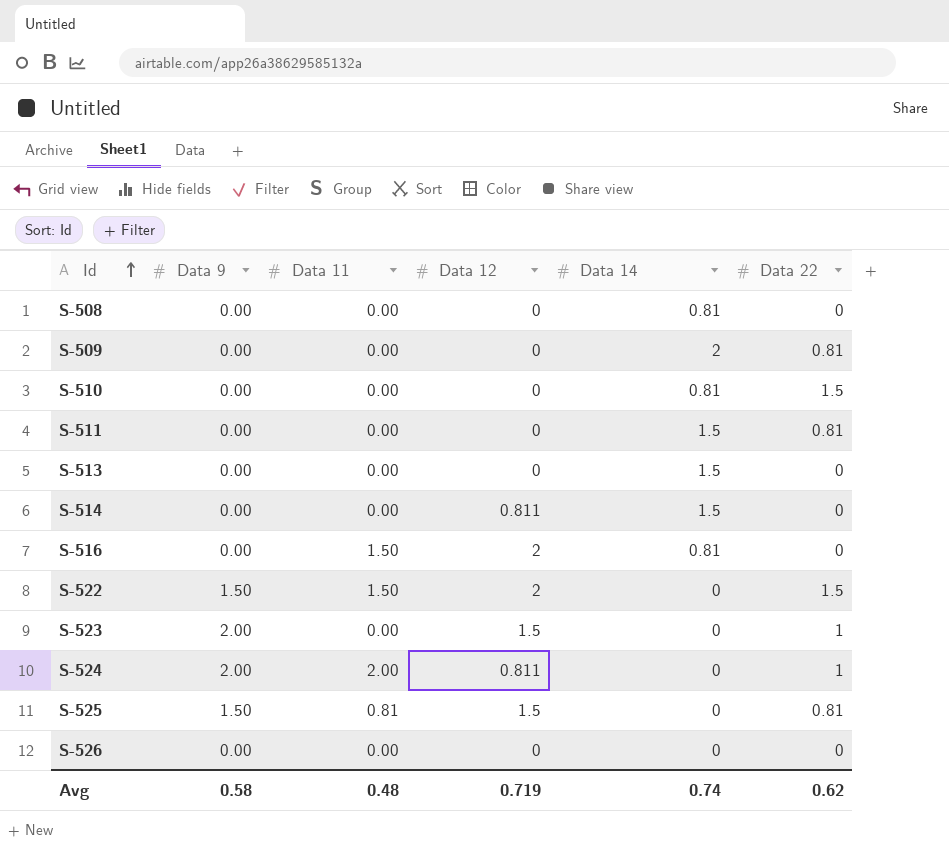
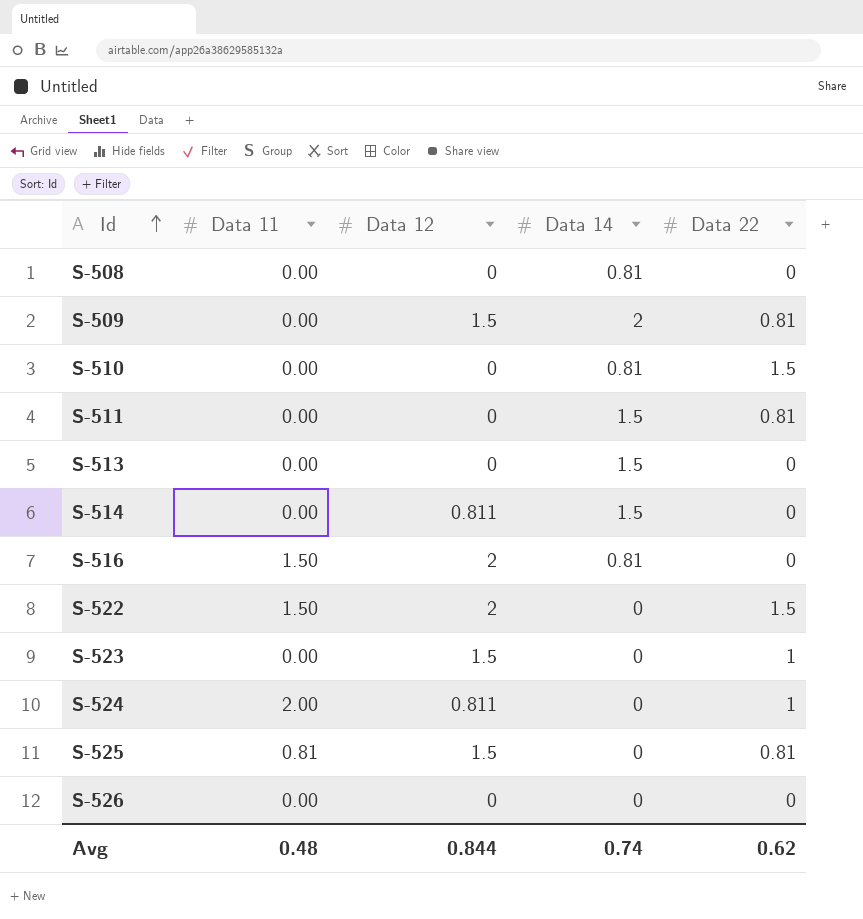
column Data 9 | position: 2 -> none
S-509 | Data 12: 0 -> 1.5
Avg | Data 12: 0.719 -> 0.844

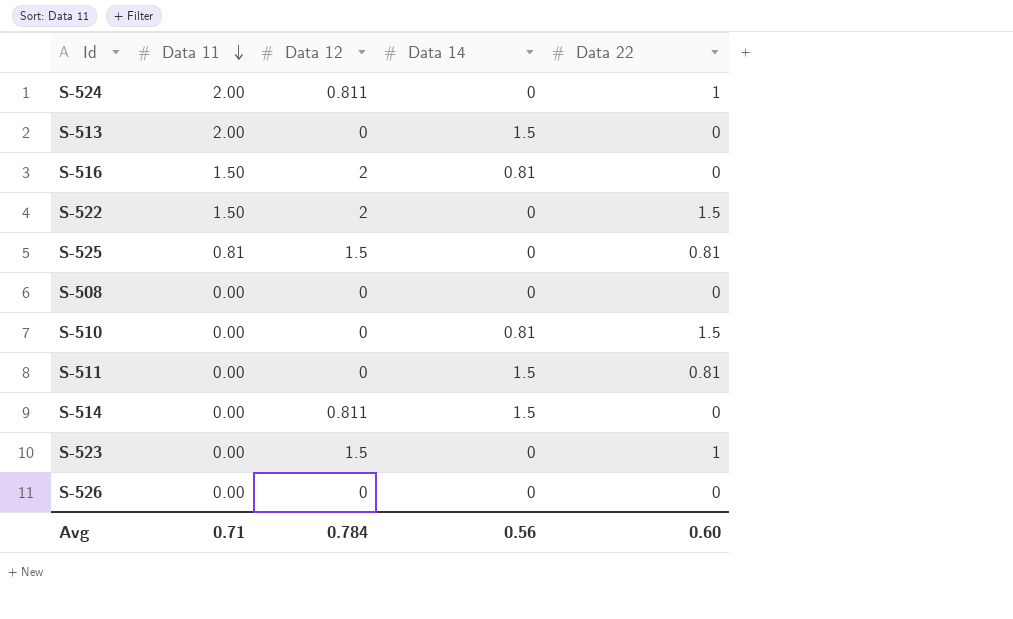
row order: Id ascending -> Data 11 descending
row S-509: 0.00 | 1.5 | 2 | 0.81 -> none
S-513 | Data 11: 0.00 -> 2.00
S-508 | Data 14: 0.81 -> 0
Avg | Data 11: 0.48 -> 0.71
Avg | Data 12: 0.844 -> 0.784
Avg | Data 14: 0.74 -> 0.56
Avg | Data 22: 0.62 -> 0.60

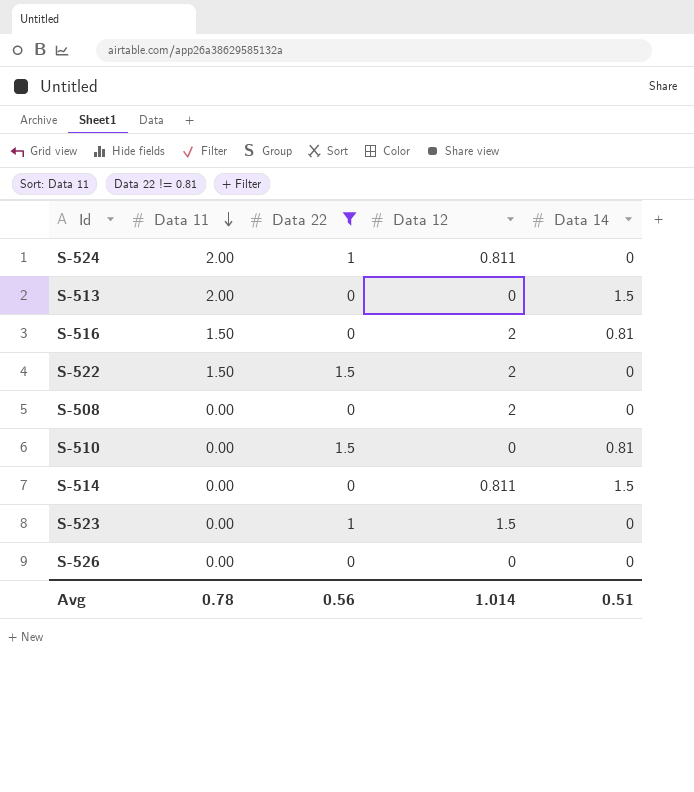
filter: none -> Data 22 != 0.81
column Data 22 | position: 5 -> 3
S-508 | Data 12: 0 -> 2
Avg | Data 11: 0.71 -> 0.78
Avg | Data 22: 0.60 -> 0.56
Avg | Data 12: 0.784 -> 1.014
Avg | Data 14: 0.56 -> 0.51

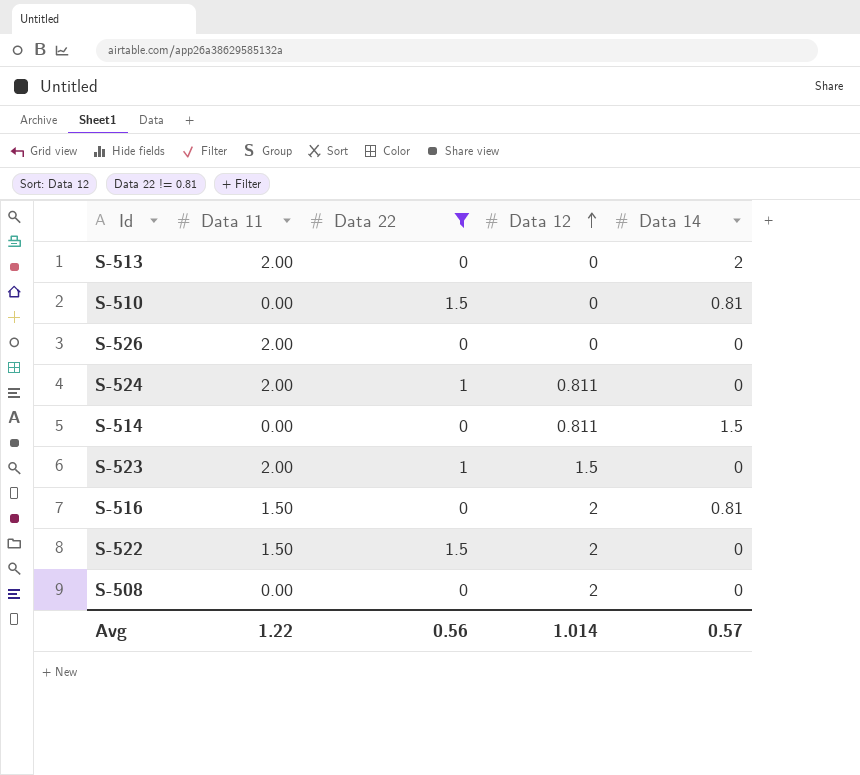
row order: Data 11 descending -> Data 12 ascending
S-513 | Data 14: 1.5 -> 2
S-526 | Data 11: 0.00 -> 2.00
S-523 | Data 11: 0.00 -> 2.00
Avg | Data 11: 0.78 -> 1.22
Avg | Data 14: 0.51 -> 0.57

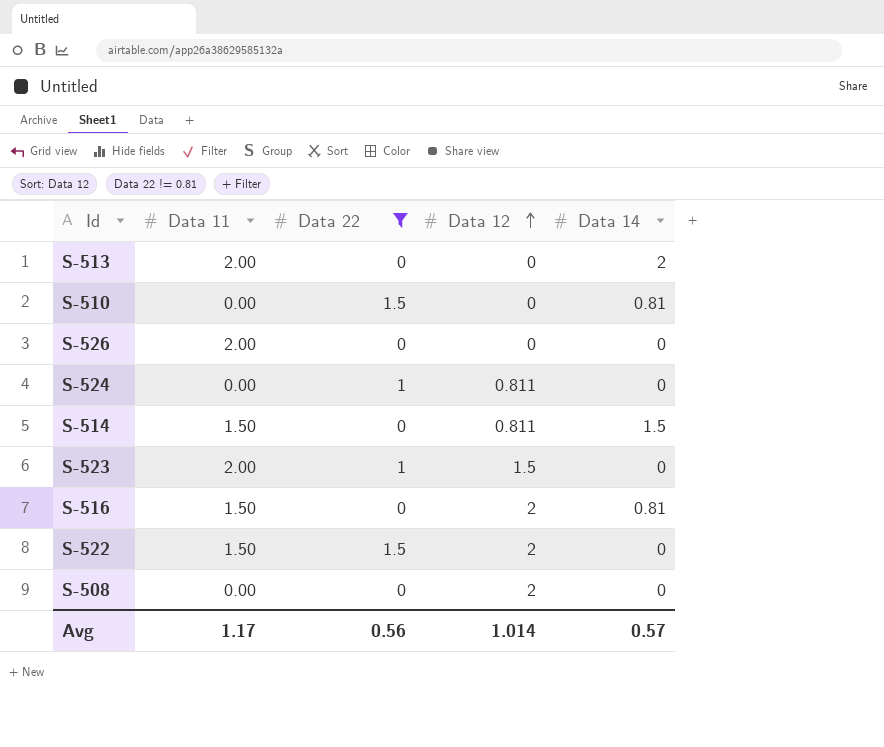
S-524 | Data 11: 2.00 -> 0.00
S-514 | Data 11: 0.00 -> 1.50
Avg | Data 11: 1.22 -> 1.17

